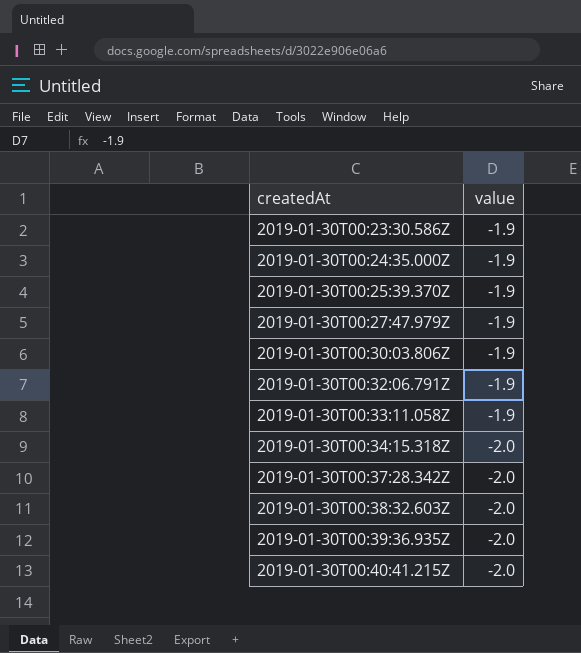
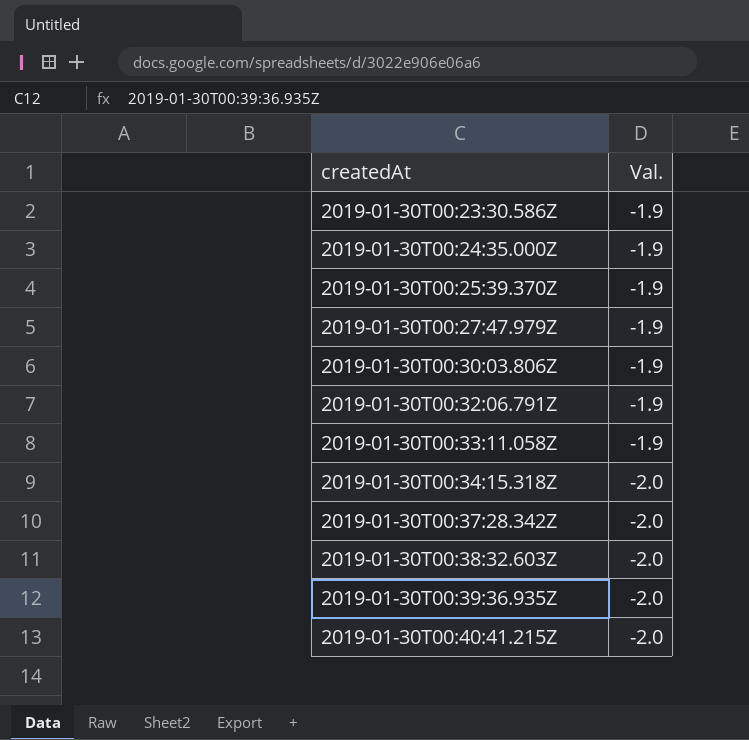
column name: value -> Val.

